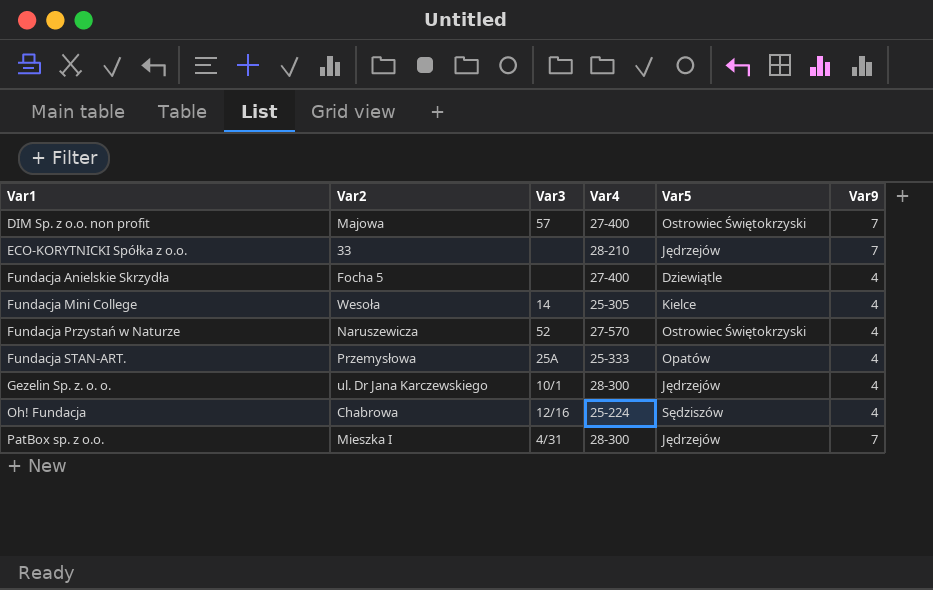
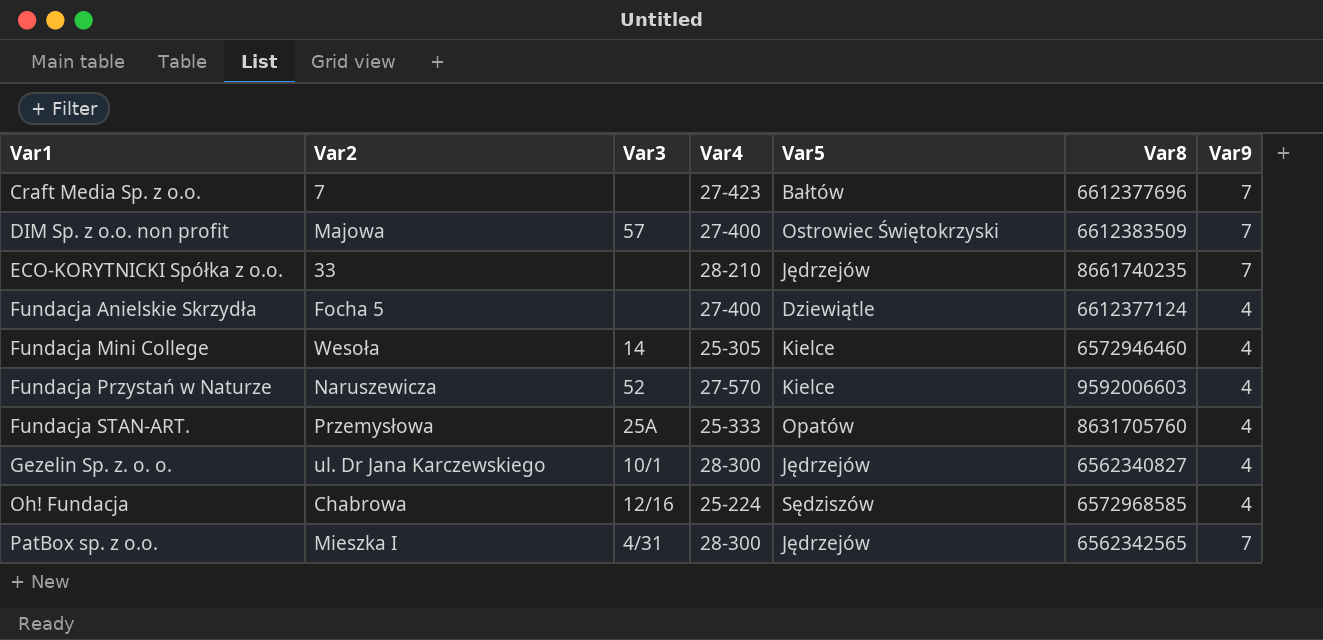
column Var8 | position: none -> 6
row Craft Media Sp. z o.o.: none -> 7 | none | 27-423 | Bałtów | 6612377696 | 7
Fundacja Przystań w Naturze | Var5: Ostrowiec Świętokrzyski -> Kielce

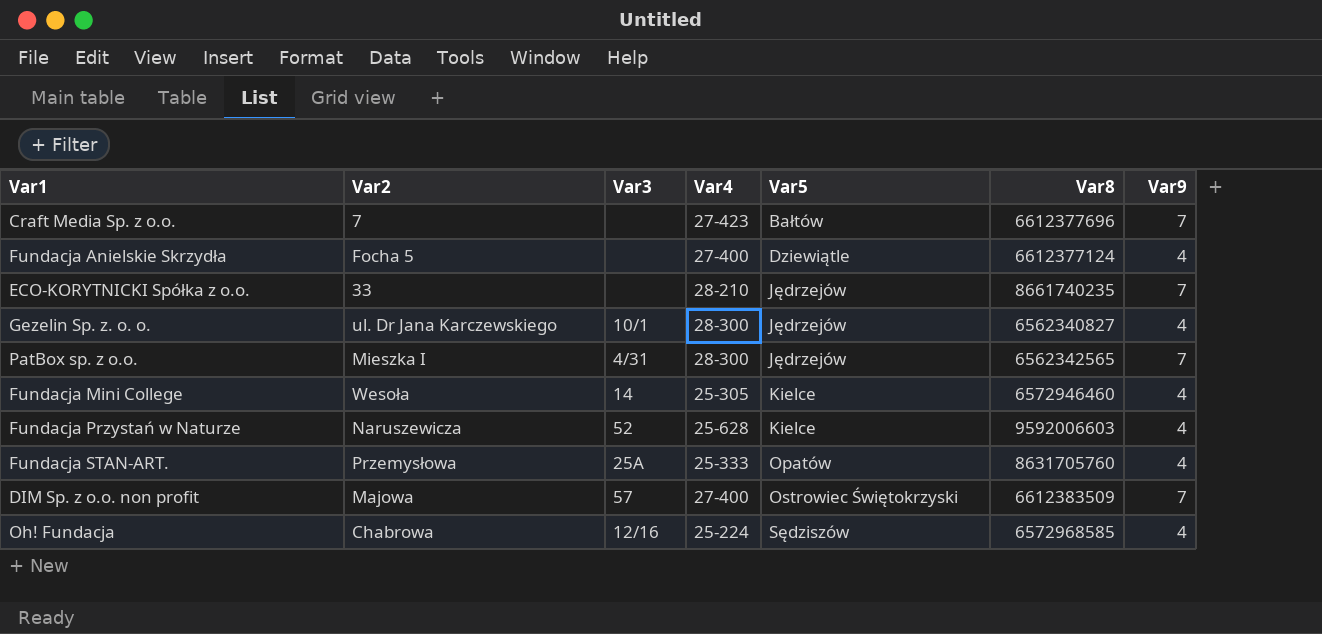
row order: Var1 ascending -> Var5 ascending
Fundacja Przystań w Naturze | Var4: 27-570 -> 25-628

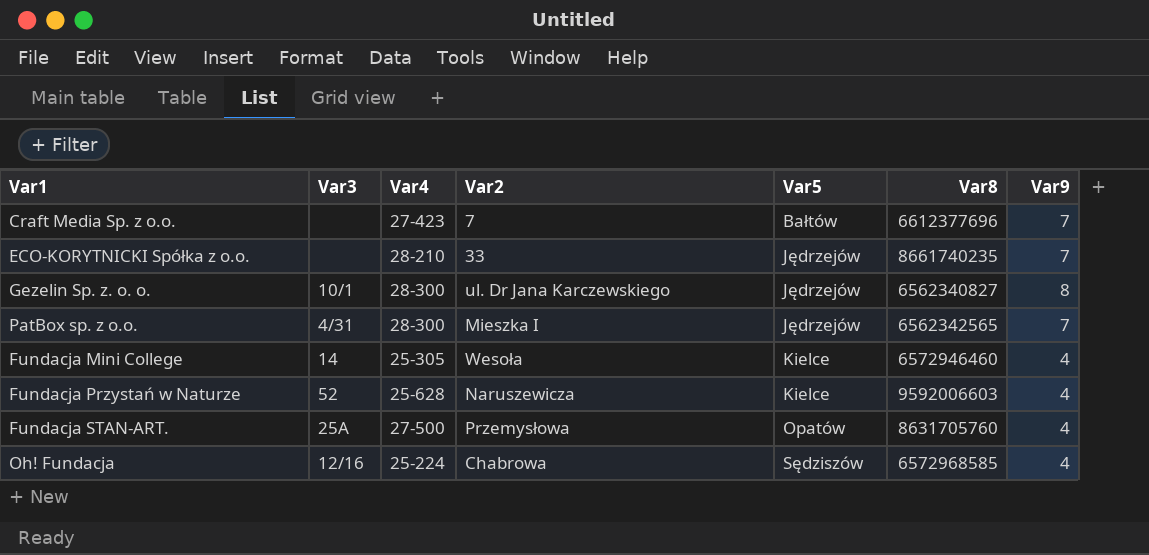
column Var2 | position: 2 -> 4
row Fundacja Anielskie Skrzydła: Focha 5 | none | 27-400 | Dziewiątle | 6612377124 | 4 -> none
row DIM Sp. z o.o. non profit: Majowa | 57 | 27-400 | Ostrowiec Świętokrzyski | 6612383509 | 7 -> none
Gezelin Sp. z. o. o. | Var9: 4 -> 8
Fundacja STAN-ART. | Var4: 25-333 -> 27-500

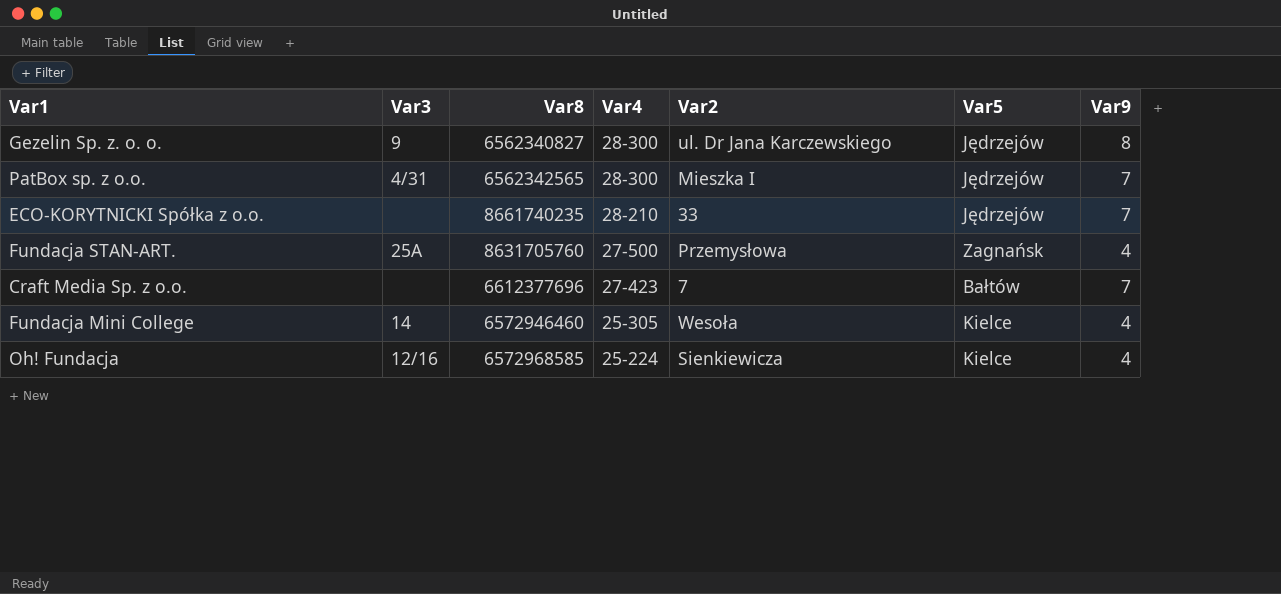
row order: Var5 ascending -> Var4 descending
column Var8 | position: 6 -> 3
row Fundacja Przystań w Naturze: 52 | 25-628 | Naruszewicza | Kielce | 9592006603 | 4 -> none
Gezelin Sp. z. o. o. | Var3: 10/1 -> 9
Fundacja STAN-ART. | Var5: Opatów -> Zagnańsk
Oh! Fundacja | Var2: Chabrowa -> Sienkiewicza
Oh! Fundacja | Var5: Sędziszów -> Kielce

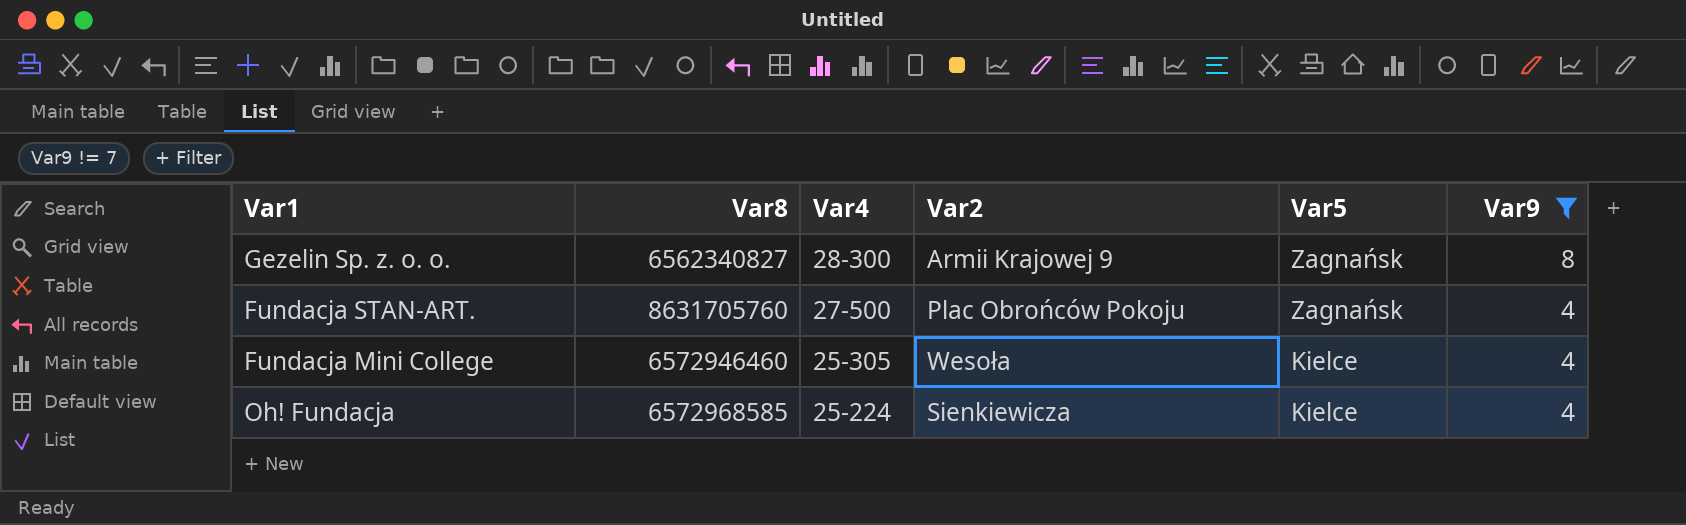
filter: none -> Var9 != 7
column Var3 | position: 2 -> none
Gezelin Sp. z. o. o. | Var2: ul. Dr Jana Karczewskiego -> Armii Krajowej 9
Gezelin Sp. z. o. o. | Var5: Jędrzejów -> Zagnańsk
Fundacja STAN-ART. | Var2: Przemysłowa -> Plac Obrońców Pokoju

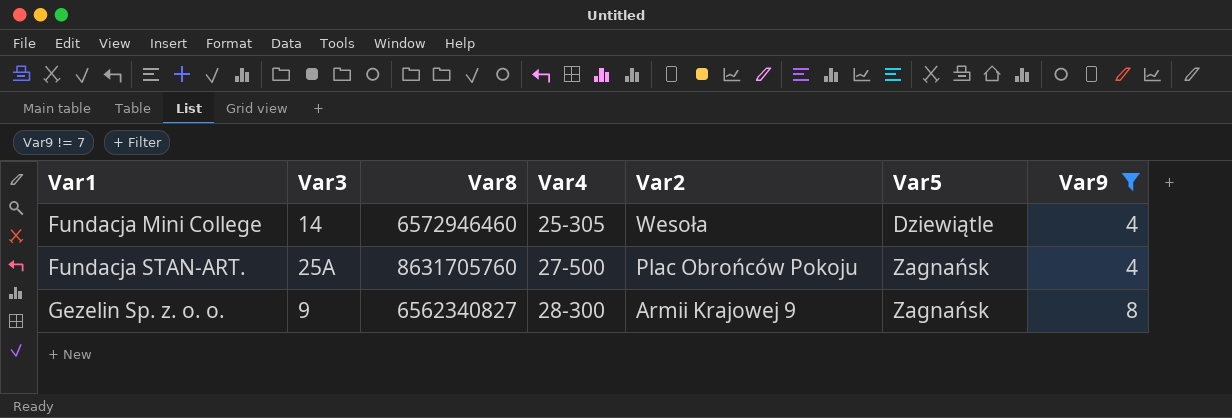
row order: Var4 descending -> Var1 ascending
column Var3 | position: none -> 2
row Oh! Fundacja: 6572968585 | 25-224 | Sienkiewicza | Kielce | 4 -> none
Fundacja Mini College | Var5: Kielce -> Dziewiątle

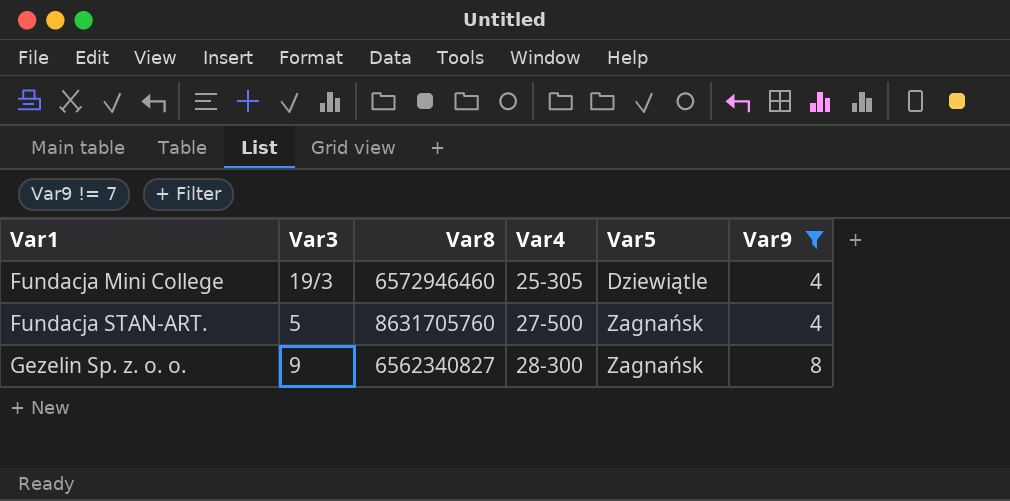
column Var2 | position: 5 -> none
Fundacja Mini College | Var3: 14 -> 19/3
Fundacja STAN-ART. | Var3: 25A -> 5

